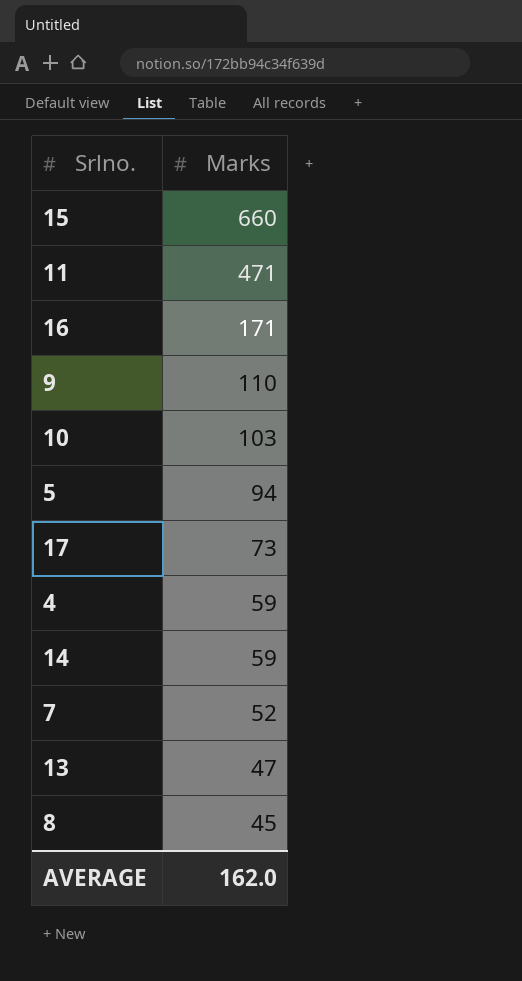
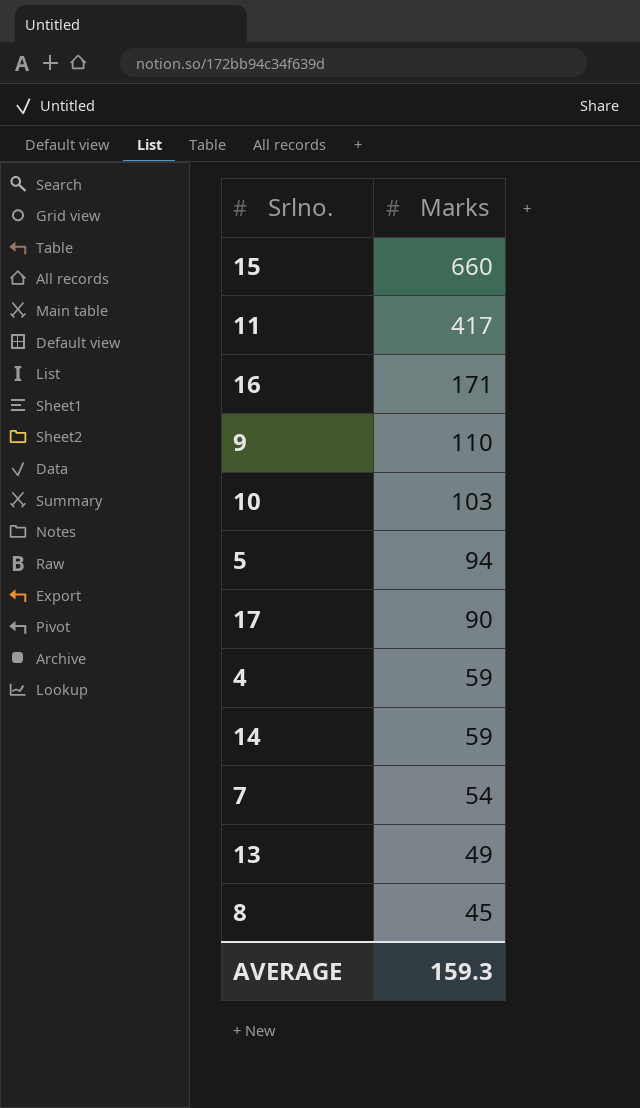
11 | Marks: 471 -> 417
17 | Marks: 73 -> 90
7 | Marks: 52 -> 54
13 | Marks: 47 -> 49
AVERAGE | Marks: 162.0 -> 159.3

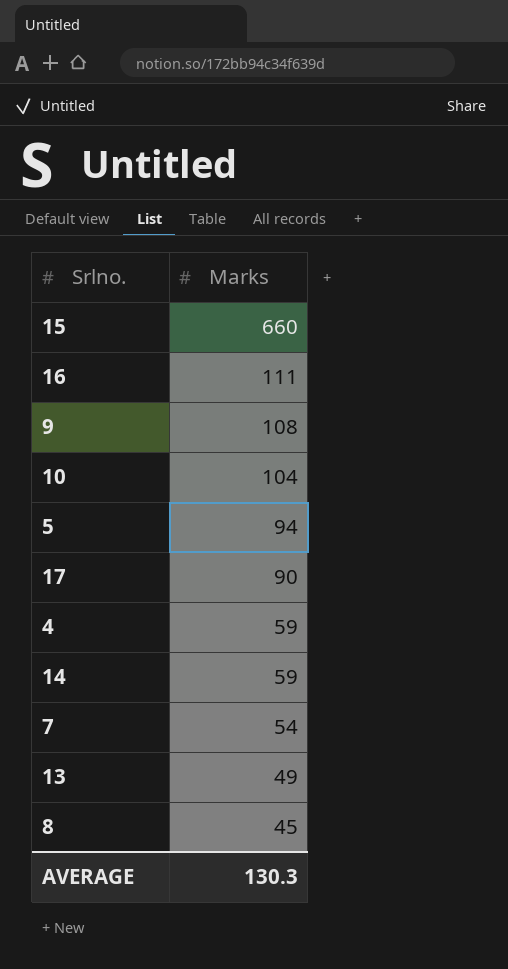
row 11: 417 -> none
16 | Marks: 171 -> 111
9 | Marks: 110 -> 108
10 | Marks: 103 -> 104
AVERAGE | Marks: 159.3 -> 130.3

